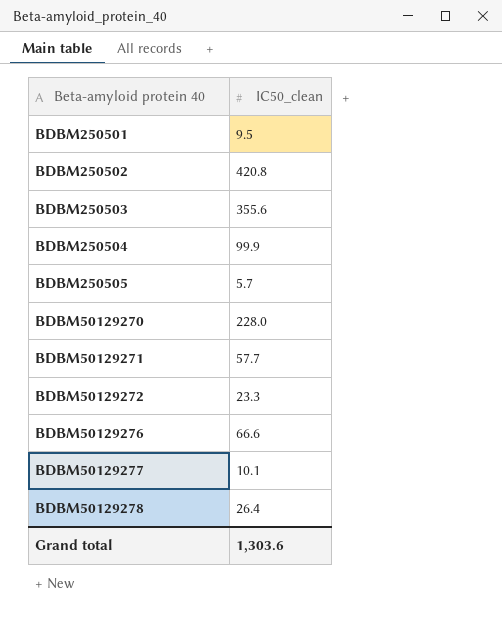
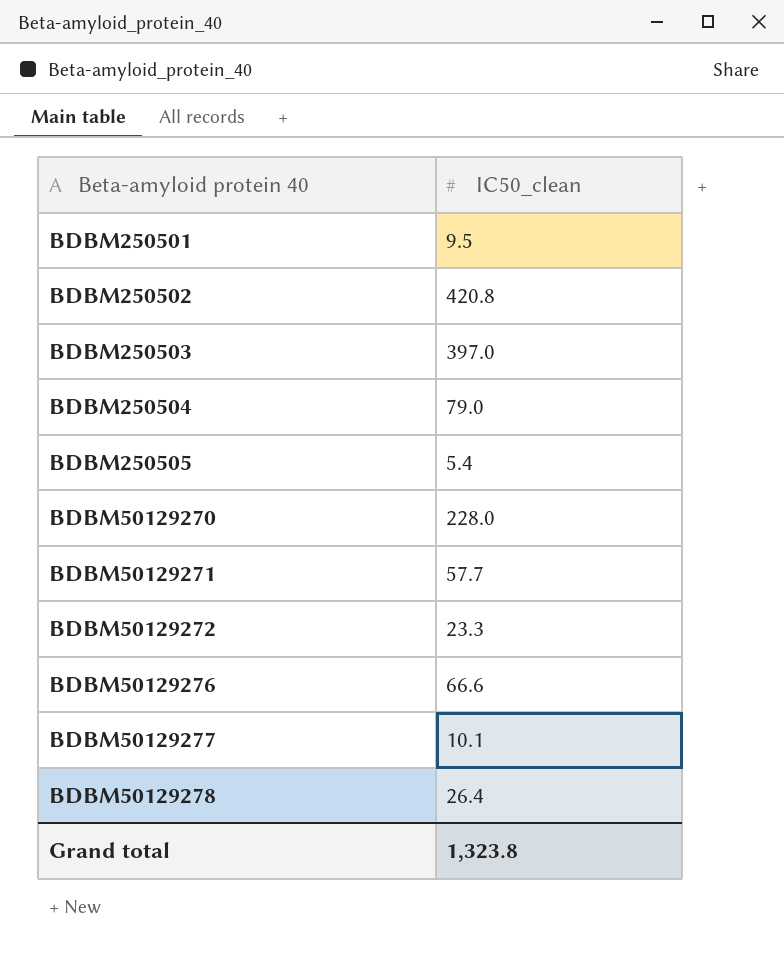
BDBM250503 | IC50_clean: 355.6 -> 397.0
BDBM250504 | IC50_clean: 99.9 -> 79.0
BDBM250505 | IC50_clean: 5.7 -> 5.4
Grand total | IC50_clean: 1,303.6 -> 1,323.8

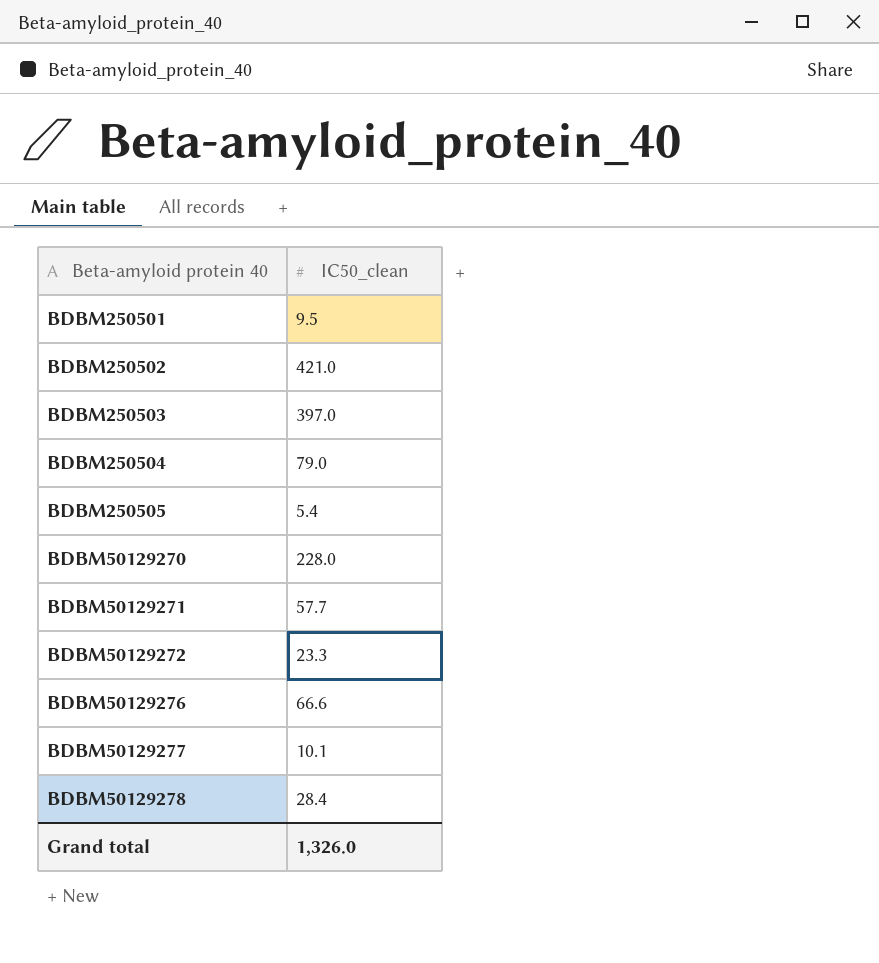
BDBM250502 | IC50_clean: 420.8 -> 421.0
BDBM50129278 | IC50_clean: 26.4 -> 28.4
Grand total | IC50_clean: 1,323.8 -> 1,326.0

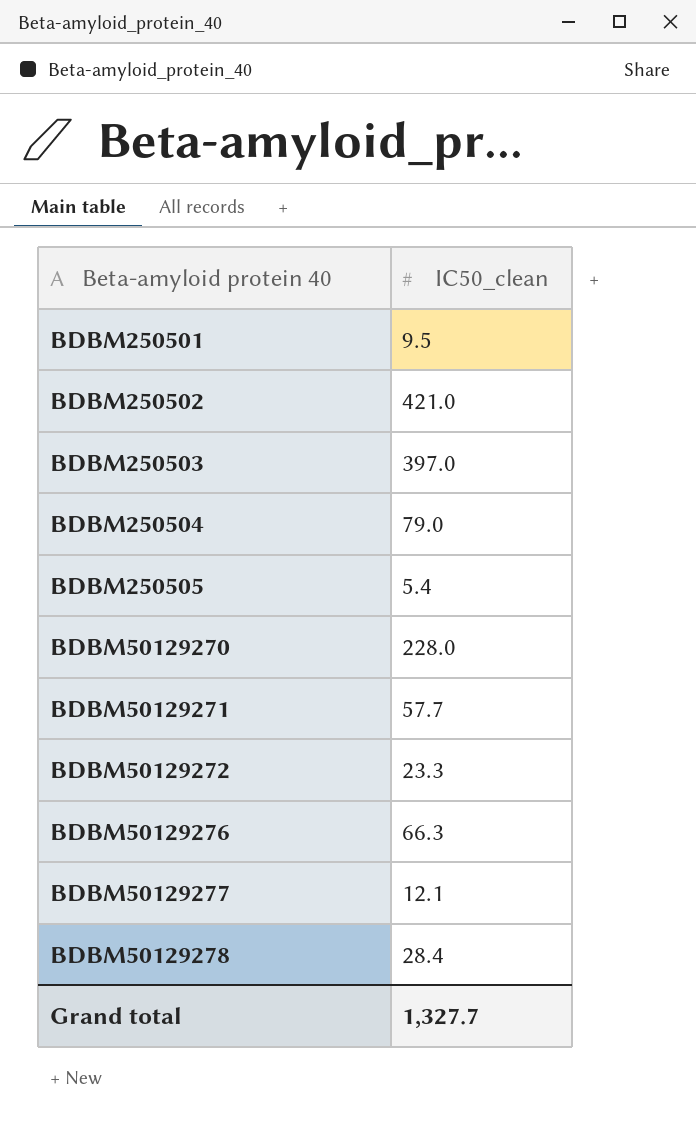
BDBM50129276 | IC50_clean: 66.6 -> 66.3
BDBM50129277 | IC50_clean: 10.1 -> 12.1
Grand total | IC50_clean: 1,326.0 -> 1,327.7

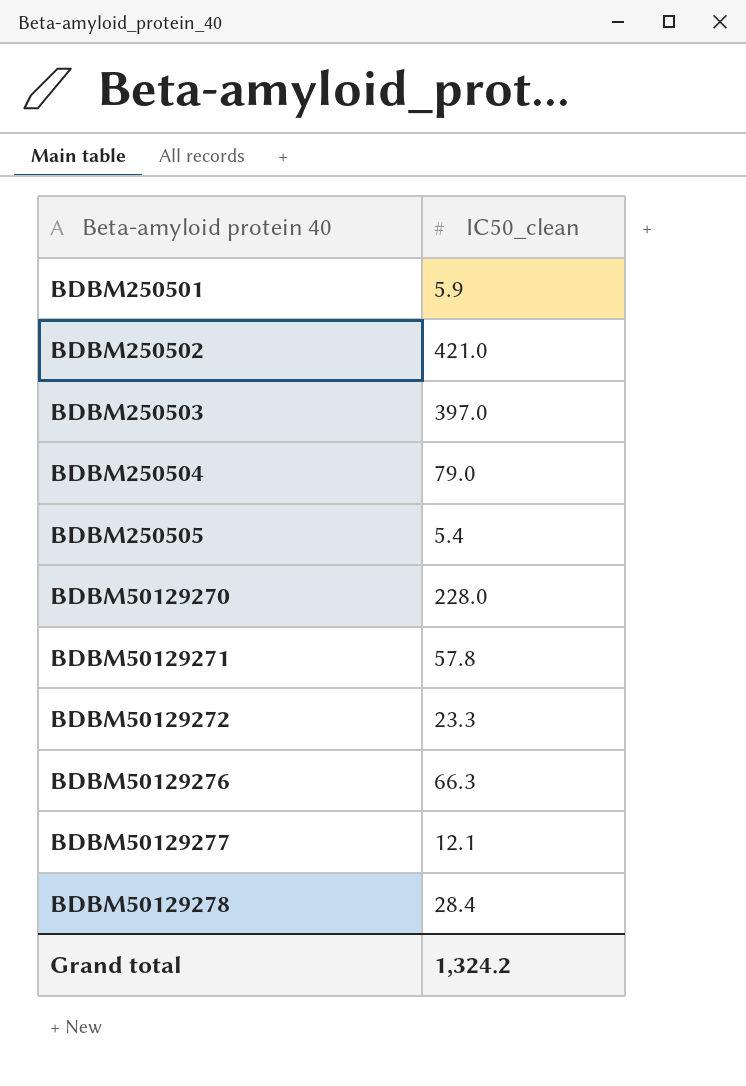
BDBM250501 | IC50_clean: 9.5 -> 5.9
BDBM50129271 | IC50_clean: 57.7 -> 57.8
Grand total | IC50_clean: 1,327.7 -> 1,324.2

